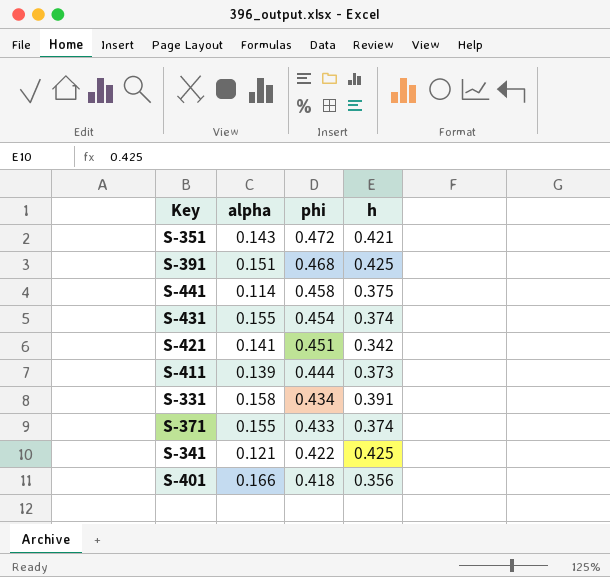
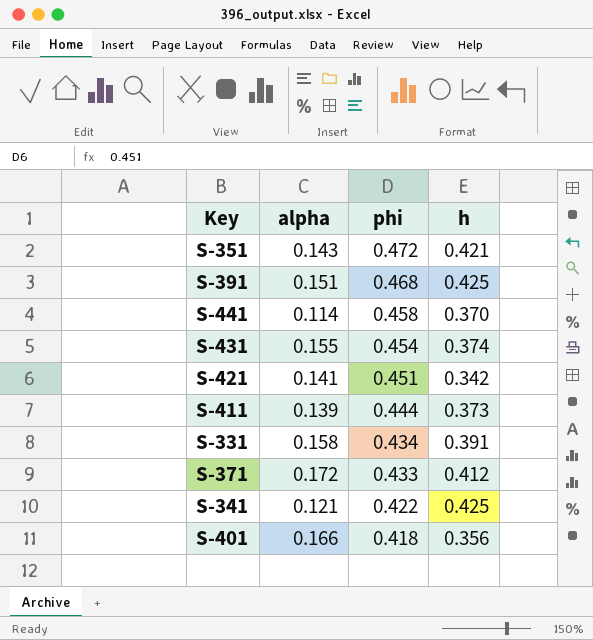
S-441 | h: 0.375 -> 0.370
S-371 | alpha: 0.155 -> 0.172
S-371 | h: 0.374 -> 0.412

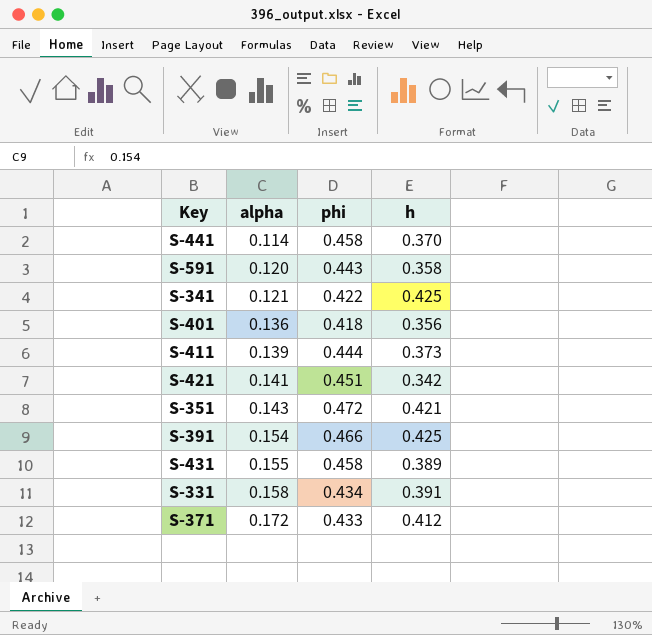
row order: phi descending -> alpha ascending
row S-591: none -> 0.120 | 0.443 | 0.358
S-401 | alpha: 0.166 -> 0.136
S-391 | alpha: 0.151 -> 0.154
S-391 | phi: 0.468 -> 0.466
S-431 | phi: 0.454 -> 0.458
S-431 | h: 0.374 -> 0.389

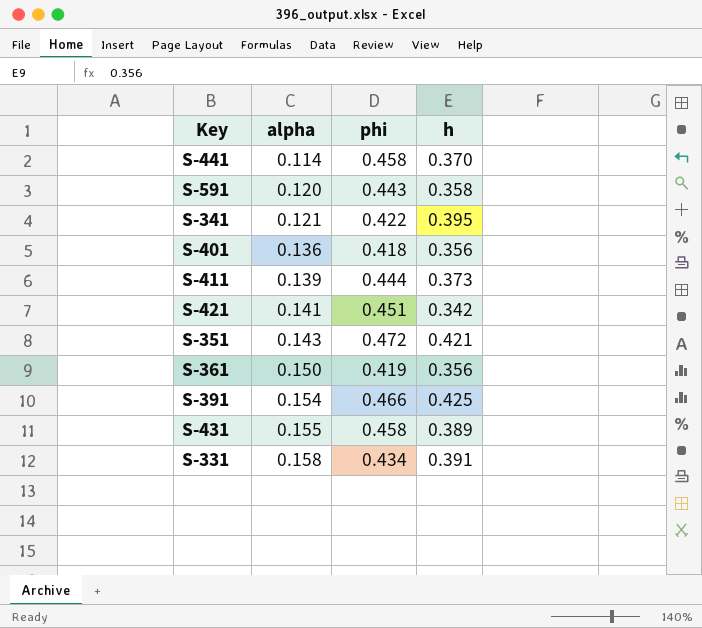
row S-371: 0.172 | 0.433 | 0.412 -> none
S-341 | h: 0.425 -> 0.395
row S-361: none -> 0.150 | 0.419 | 0.356

